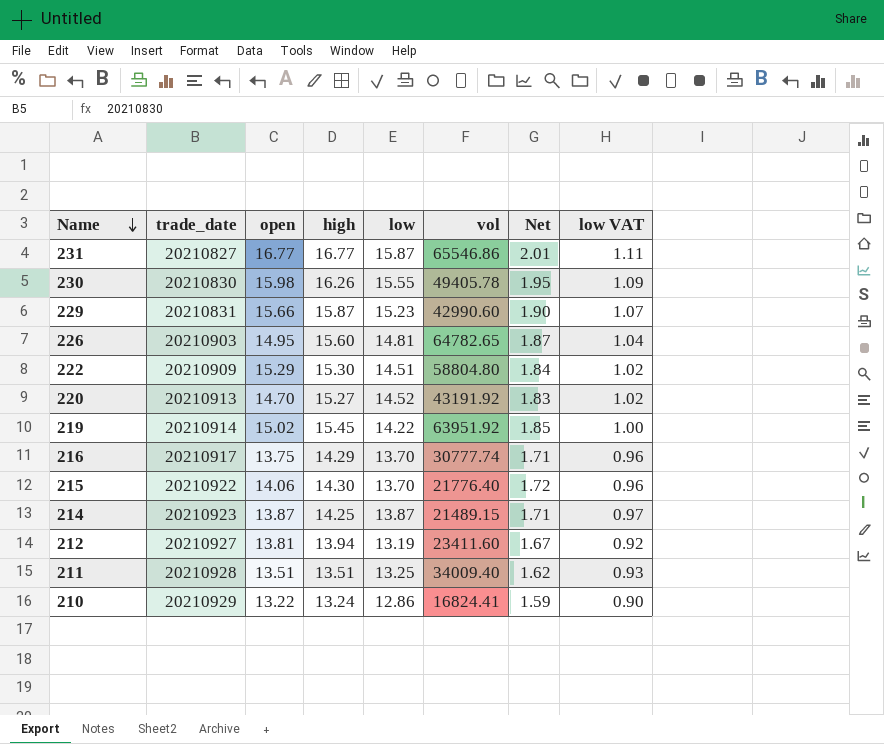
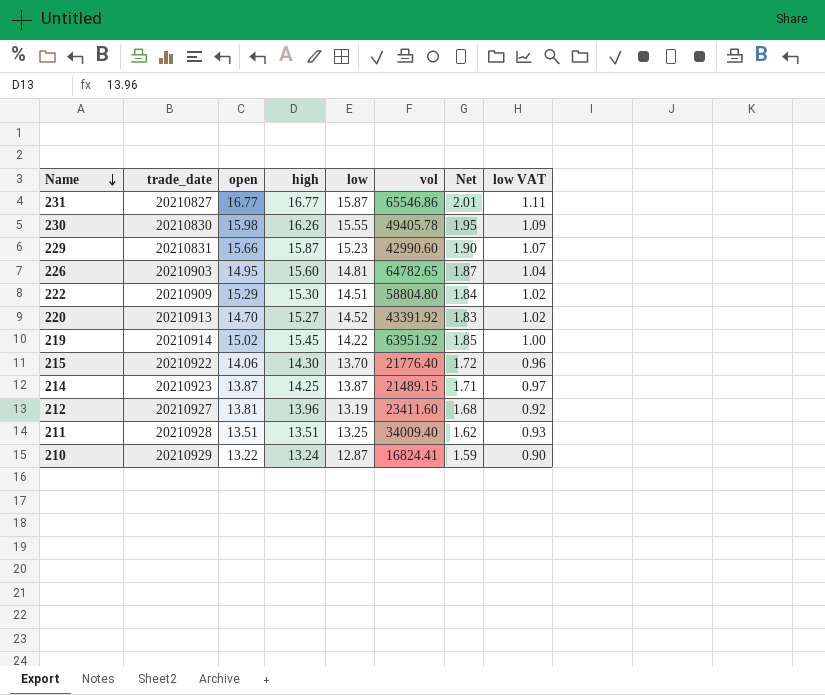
row 216: 20210917 | 13.75 | 14.29 | 13.70 | 30777.74 | 1.71 | 0.96 -> none
220 | vol: 43191.92 -> 43391.92
212 | high: 13.94 -> 13.96
212 | Net: 1.67 -> 1.68
210 | low: 12.86 -> 12.87

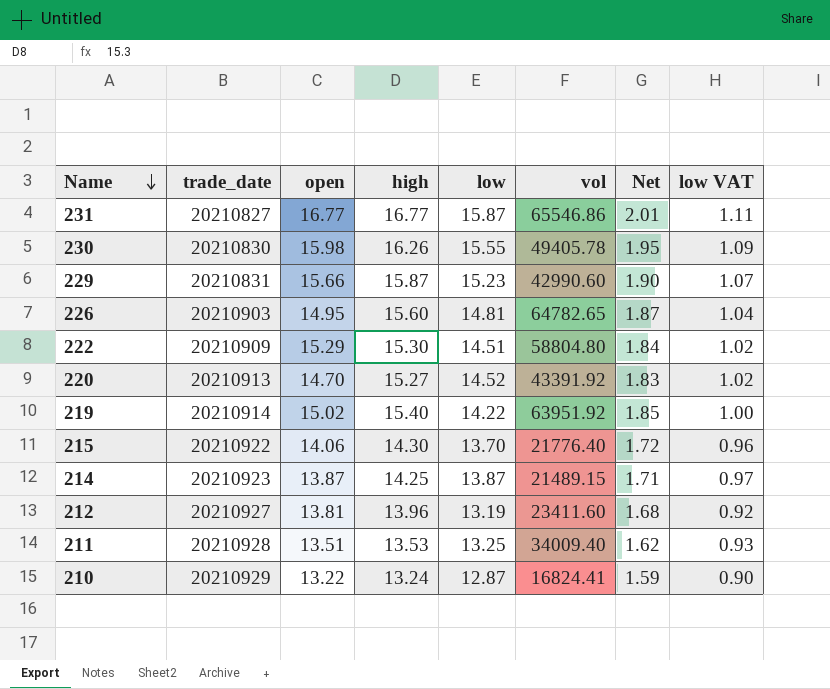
219 | high: 15.45 -> 15.40
211 | high: 13.51 -> 13.53

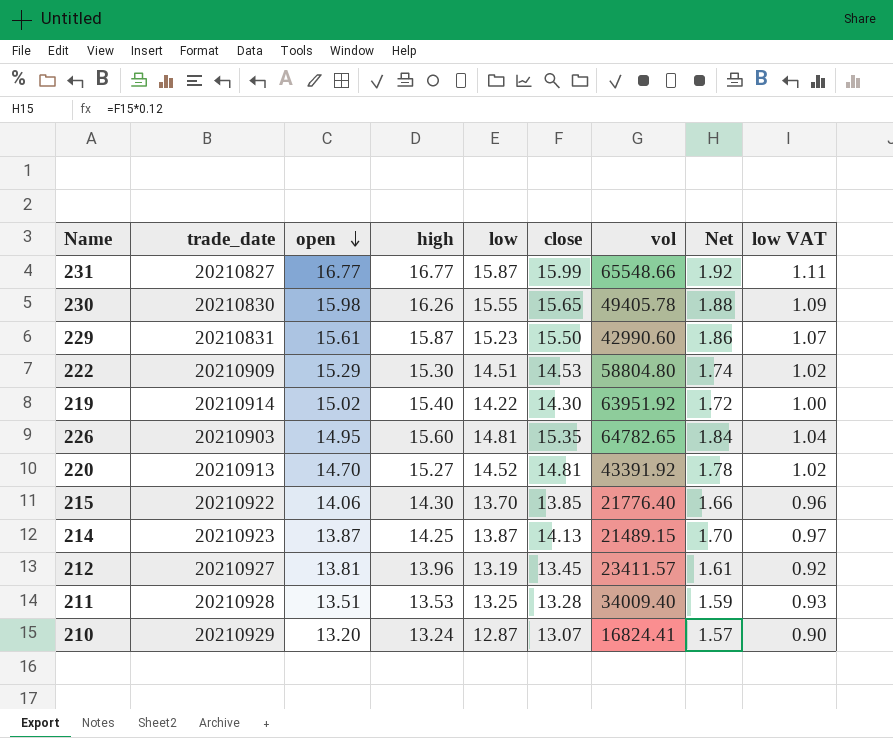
row order: Name descending -> open descending
column close | position: none -> 6
column Net | formula: [high] * 0.12 -> [close] * 0.12
231 | vol: 65546.86 -> 65548.66
229 | open: 15.66 -> 15.61
212 | vol: 23411.60 -> 23411.57
210 | open: 13.22 -> 13.20

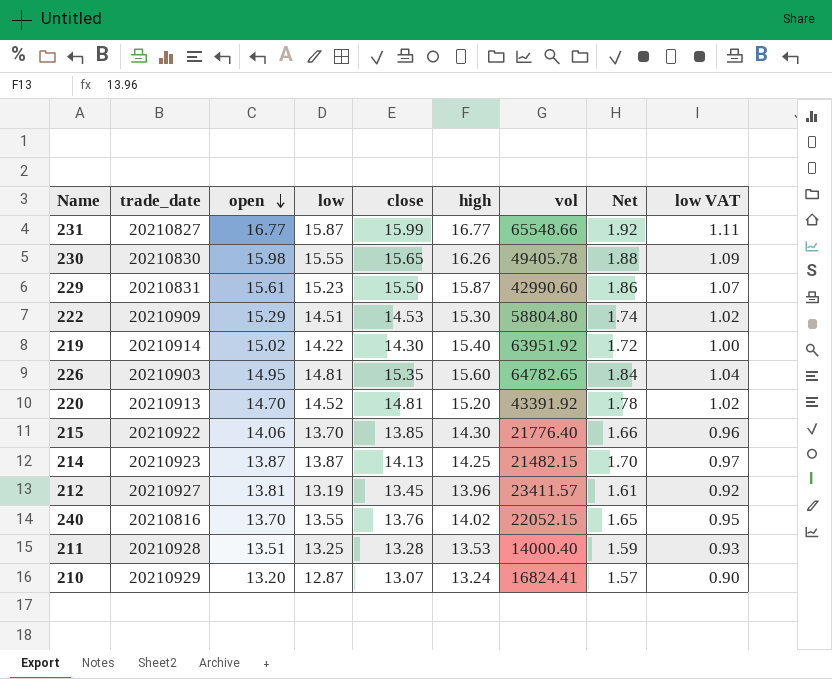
column high | position: 4 -> 6
220 | high: 15.27 -> 15.20
214 | vol: 21489.15 -> 21482.15
row 240: none -> 20210816 | 13.70 | 13.55 | 13.76 | 14.02 | 22052.15 | 1.65 | 0.95
211 | vol: 34009.40 -> 14000.40

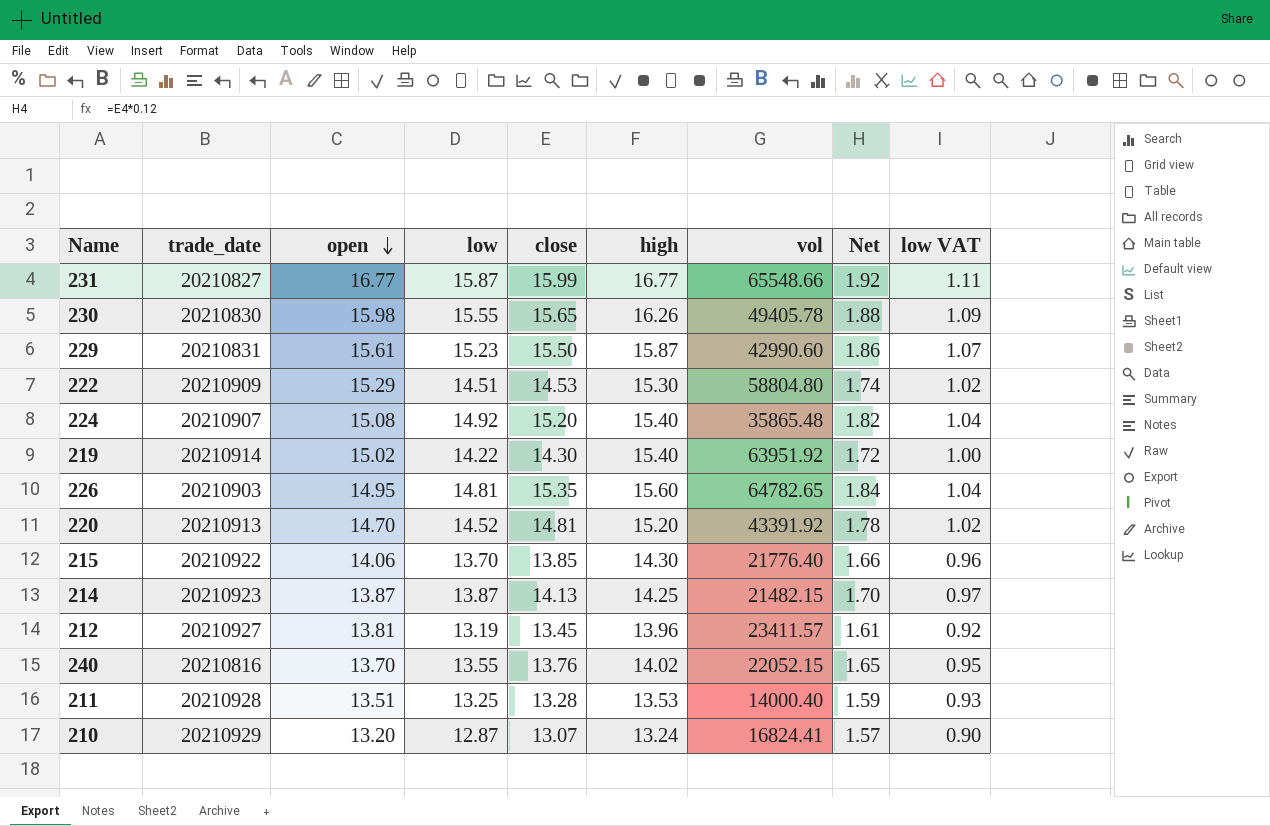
row 224: none -> 20210907 | 15.08 | 14.92 | 15.20 | 15.40 | 35865.48 | 1.82 | 1.04

